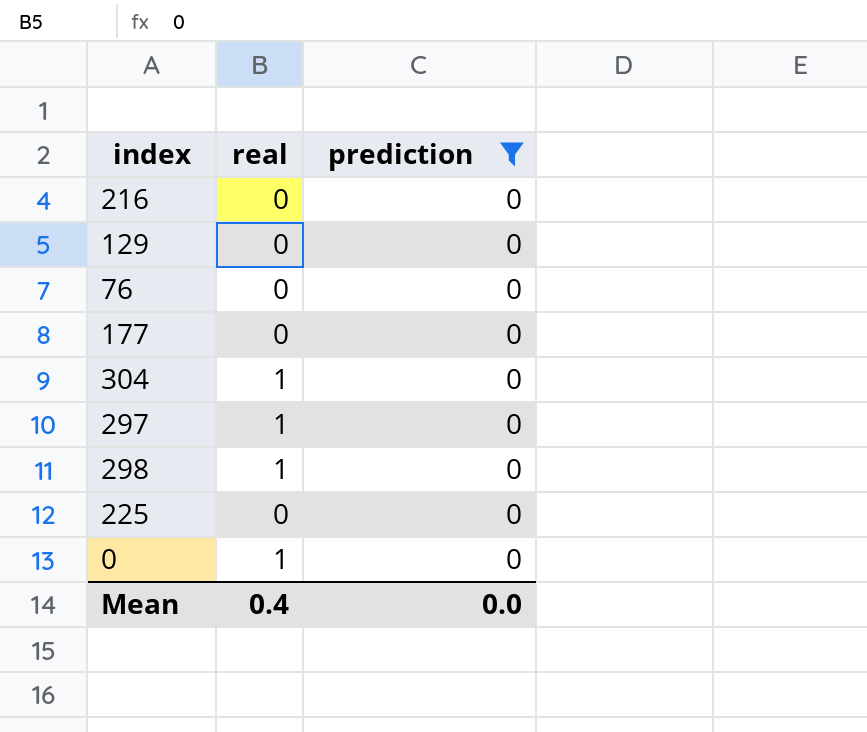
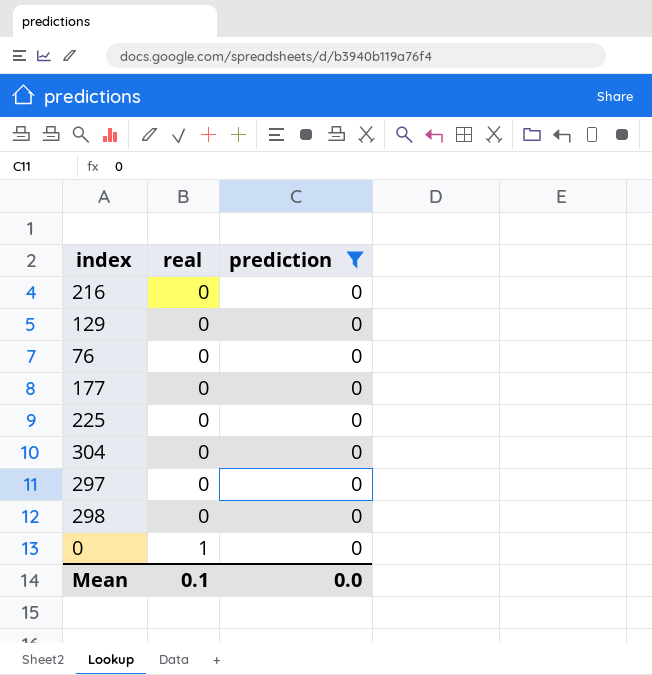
row order: none -> real ascending
304 | real: 1 -> 0
297 | real: 1 -> 0
298 | real: 1 -> 0
Mean | real: 0.4 -> 0.1

